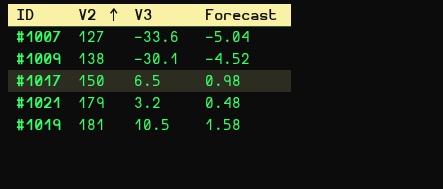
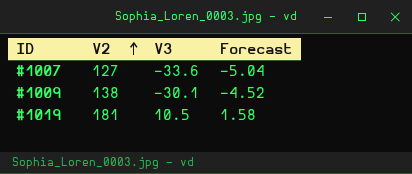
row #1017: 150 | 6.5 | 0.98 -> none
row #1021: 179 | 3.2 | 0.48 -> none

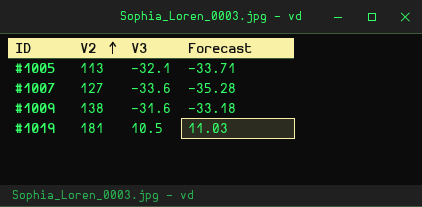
column Forecast | formula: [V3] * 0.15 -> [V3] * 1.05
row #1005: none -> 113 | -32.1 | -33.71
#1009 | V3: -30.1 -> -31.6

